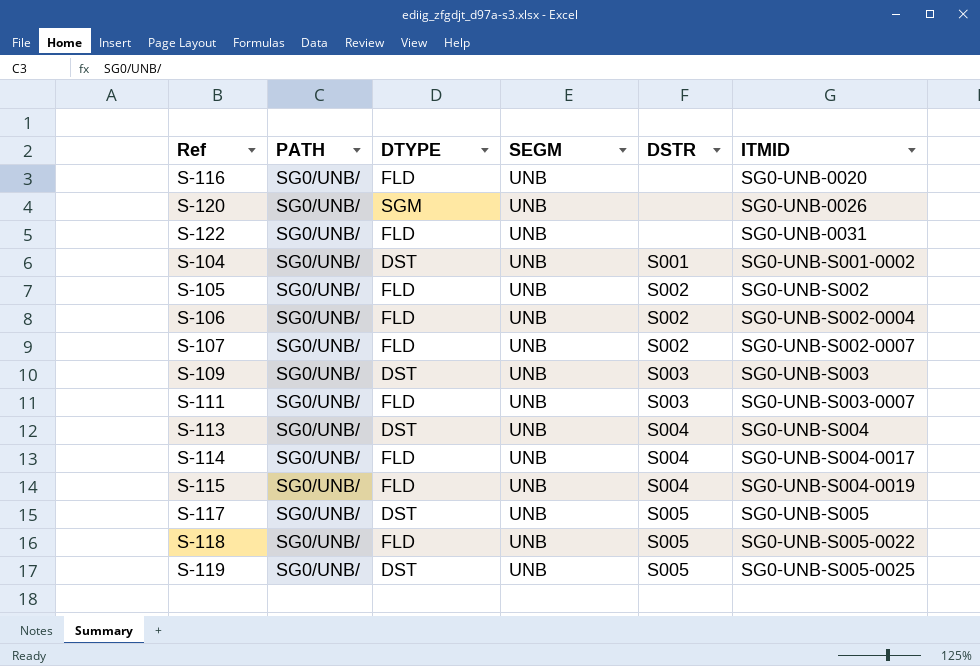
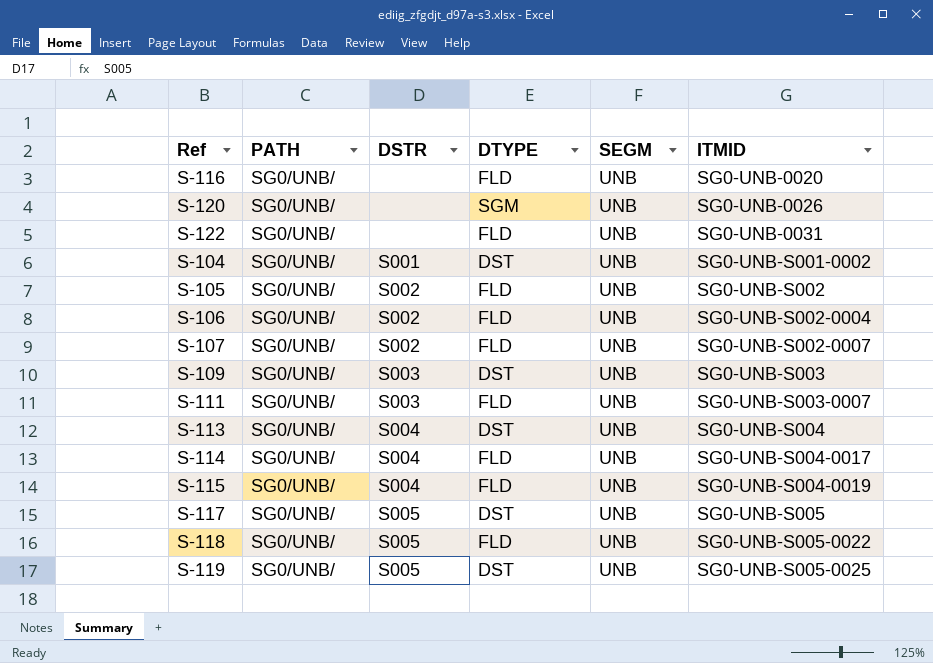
column DSTR | position: 5 -> 3

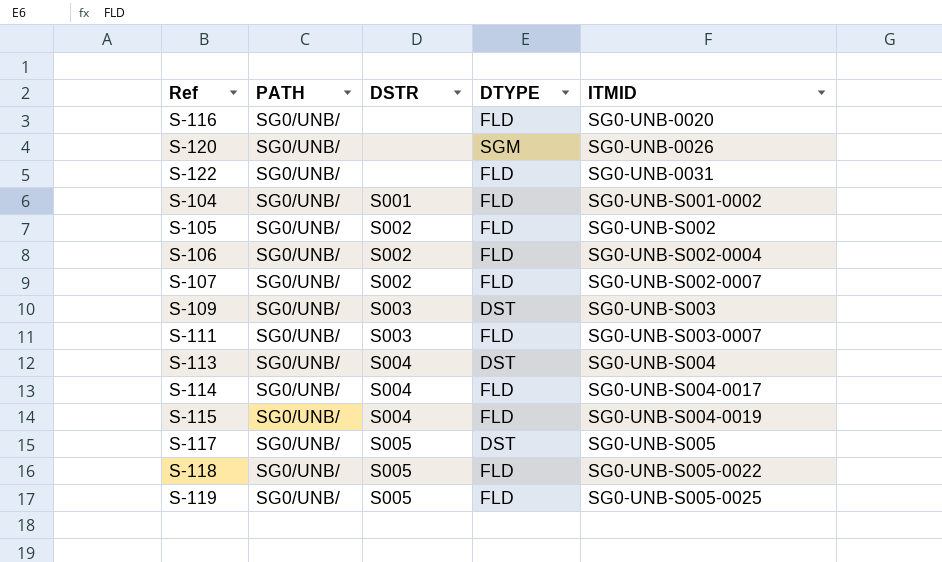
column SEGM | position: 5 -> none
S-104 | DTYPE: DST -> FLD
S-119 | DTYPE: DST -> FLD

